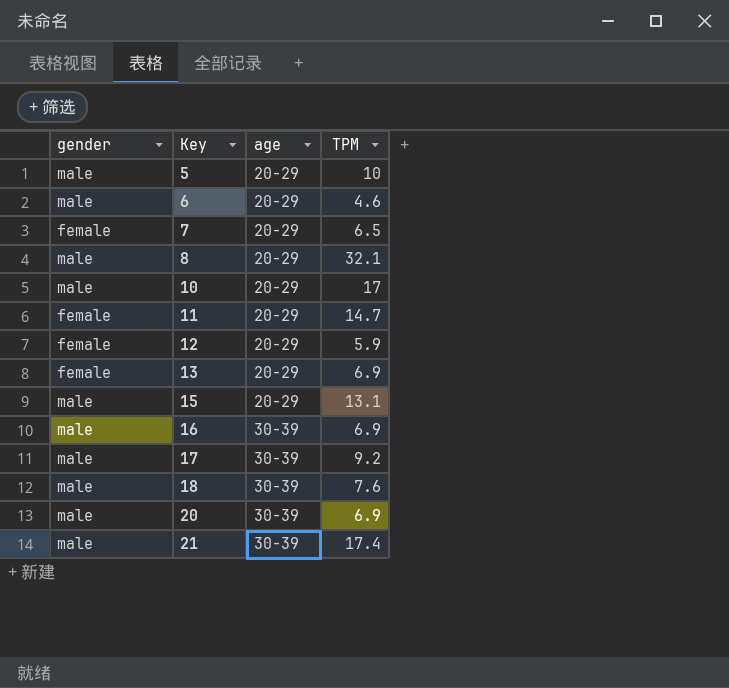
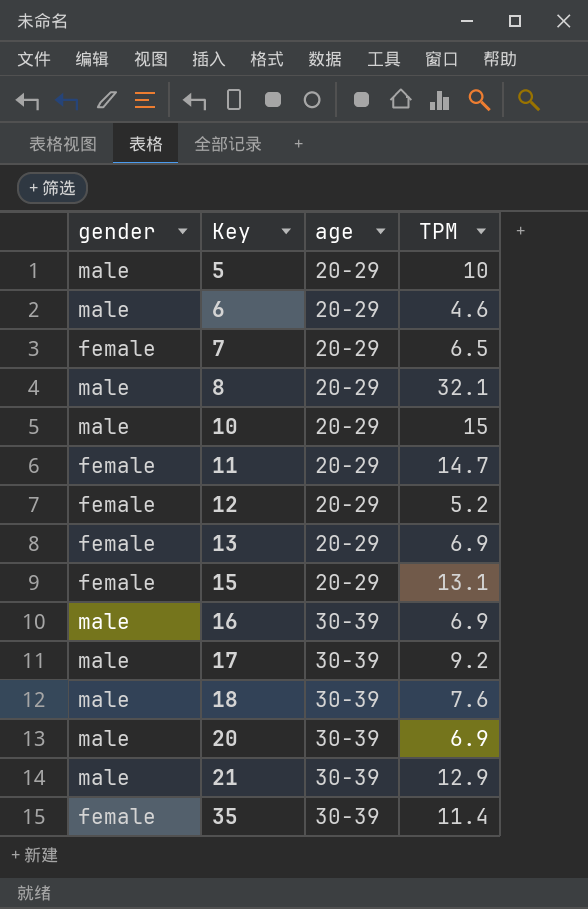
10 | TPM: 17 -> 15
12 | TPM: 5.9 -> 5.2
15 | gender: male -> female
21 | TPM: 17.4 -> 12.9
row 35: none -> female | 30-39 | 11.4

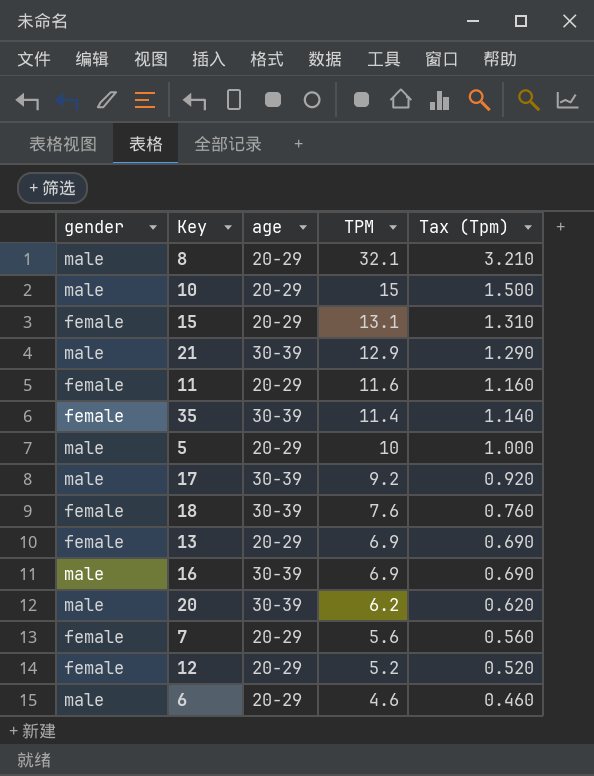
row order: Key ascending -> TPM descending
column Tax (Tpm) | formula: none -> [TPM] * 0.1
11 | TPM: 14.7 -> 11.6
18 | gender: male -> female
20 | TPM: 6.9 -> 6.2
7 | TPM: 6.5 -> 5.6

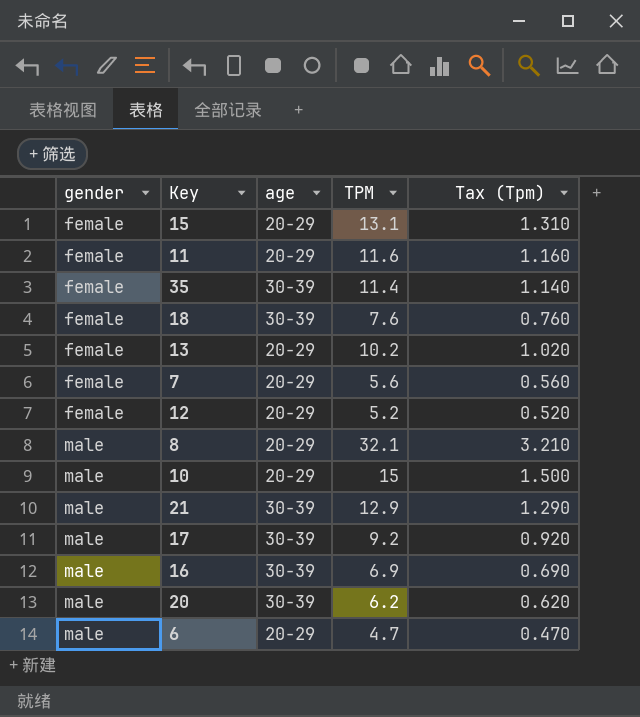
row order: TPM descending -> gender ascending
row 5: male | 20-29 | 10 | 1.000 -> none
13 | TPM: 6.9 -> 10.2
13 | Tax (Tpm): 0.690 -> 1.020
6 | TPM: 4.6 -> 4.7
6 | Tax (Tpm): 0.460 -> 0.470

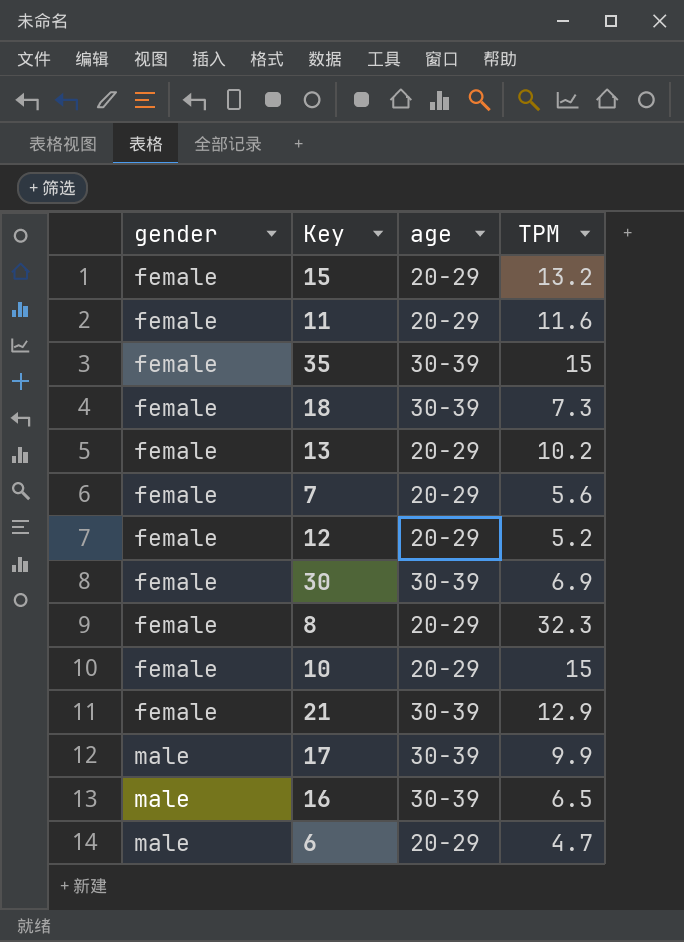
column Tax (Tpm) | formula: [TPM] * 0.1 -> none
row 20: male | 30-39 | 6.2 | 0.620 -> none
15 | TPM: 13.1 -> 13.2
35 | TPM: 11.4 -> 15
18 | TPM: 7.6 -> 7.3
row 30: none -> female | 30-39 | 6.9
8 | gender: male -> female
8 | TPM: 32.1 -> 32.3
10 | gender: male -> female
21 | gender: male -> female
17 | TPM: 9.2 -> 9.9
16 | TPM: 6.9 -> 6.5

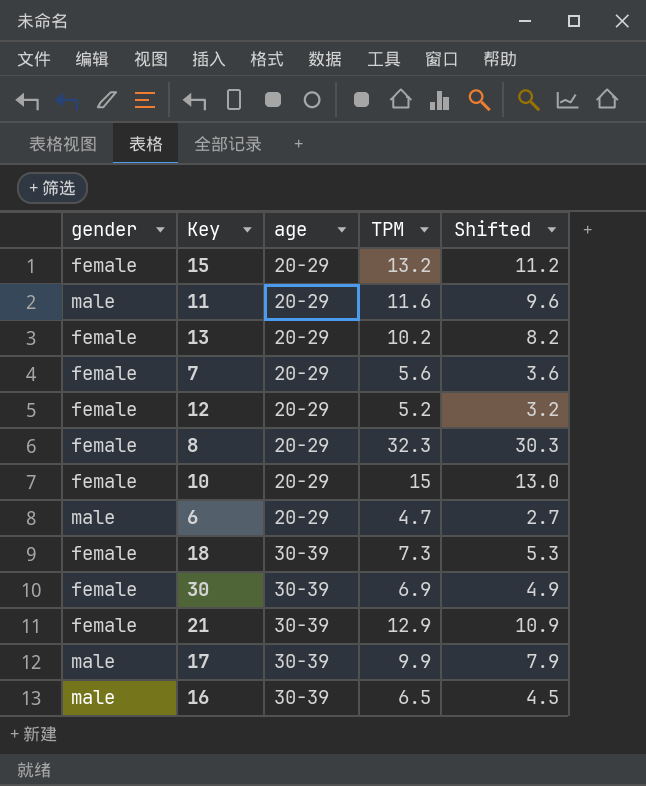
row order: gender ascending -> age ascending
column Shifted | formula: none -> [TPM] - 2
row 35: female | 30-39 | 15 -> none
11 | gender: female -> male

